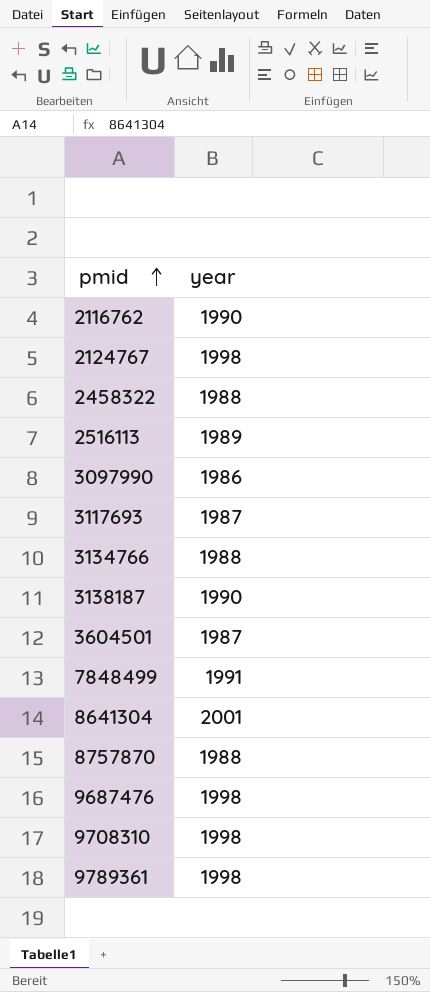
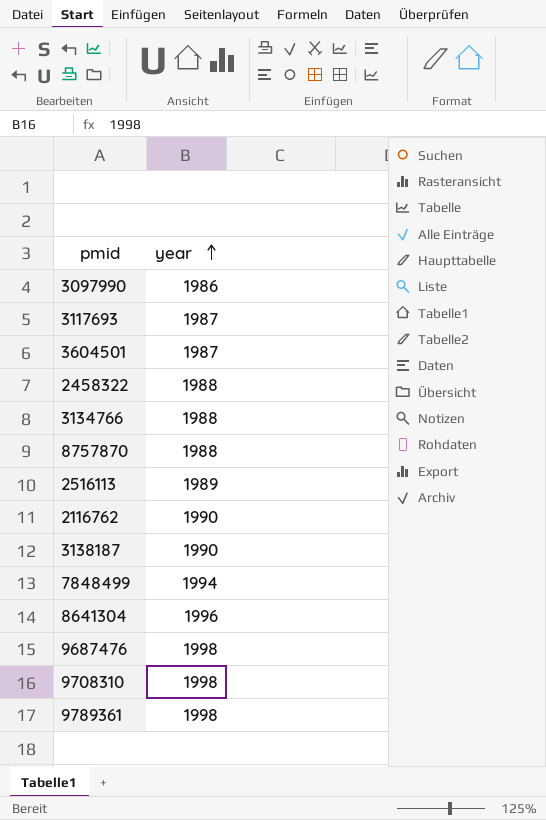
row order: pmid ascending -> year ascending
row 2124767: 1998 -> none
7848499 | year: 1991 -> 1994
8641304 | year: 2001 -> 1996

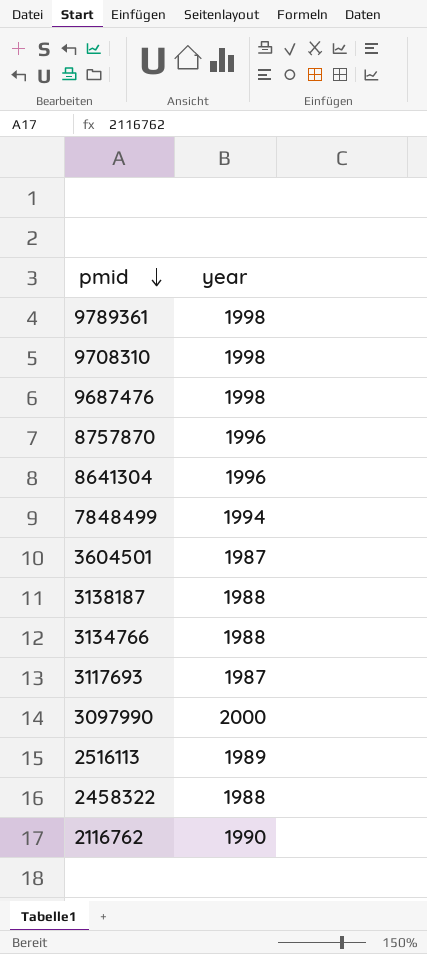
row order: year ascending -> pmid descending
8757870 | year: 1988 -> 1996
3138187 | year: 1990 -> 1988
3097990 | year: 1986 -> 2000

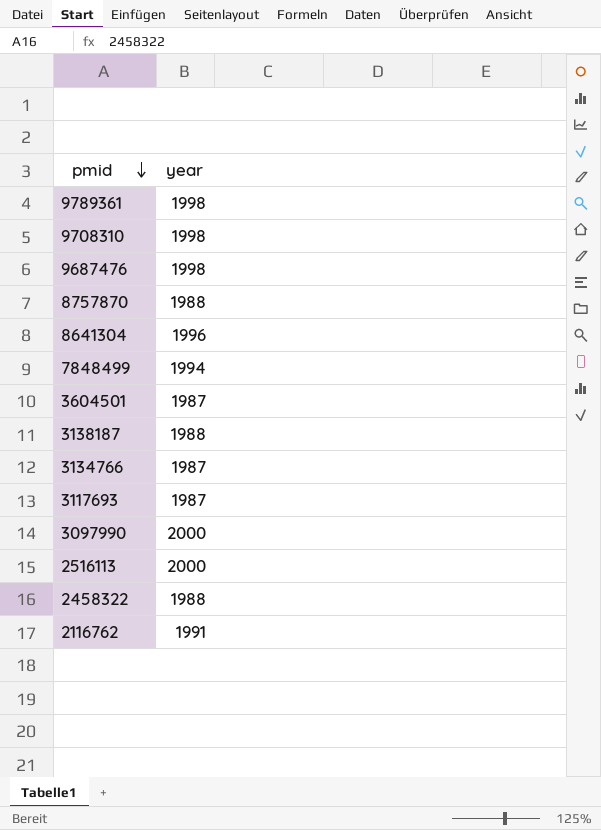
8757870 | year: 1996 -> 1988
3134766 | year: 1988 -> 1987
2516113 | year: 1989 -> 2000
2116762 | year: 1990 -> 1991

